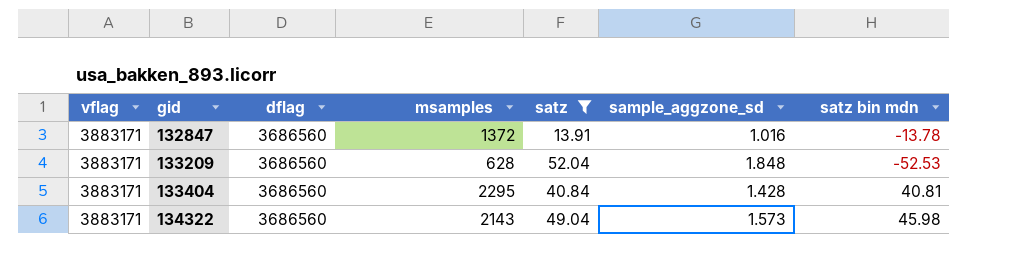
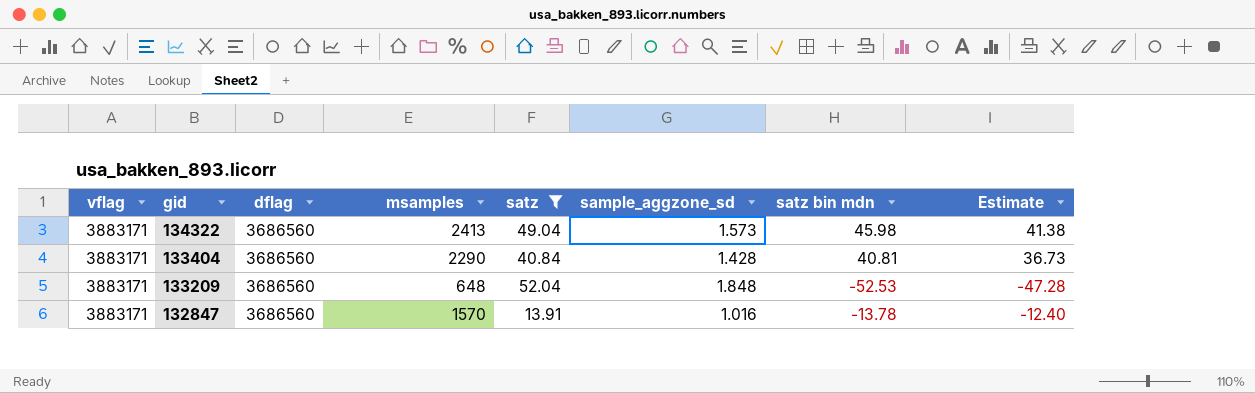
row order: gid ascending -> gid descending
column Estimate | formula: none -> [satz bin mdn] * 0.9
134322 | msamples: 2143 -> 2413
133404 | msamples: 2295 -> 2290
133209 | msamples: 628 -> 648
132847 | msamples: 1372 -> 1570

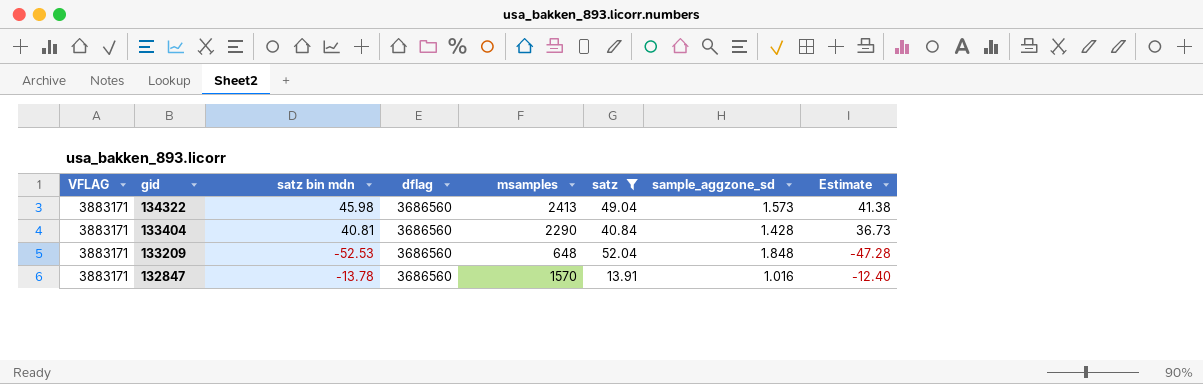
column name: vflag -> VFLAG
column satz bin mdn | position: 7 -> 3

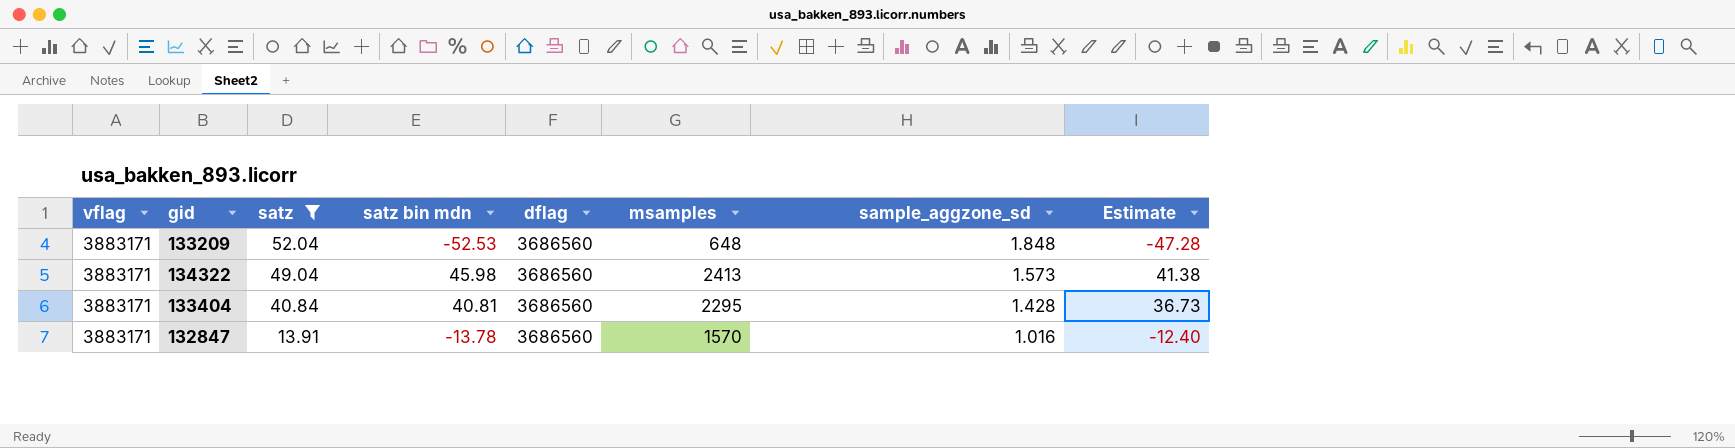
row order: gid descending -> satz descending
column name: VFLAG -> vflag
column satz | position: 6 -> 3
133404 | msamples: 2290 -> 2295

